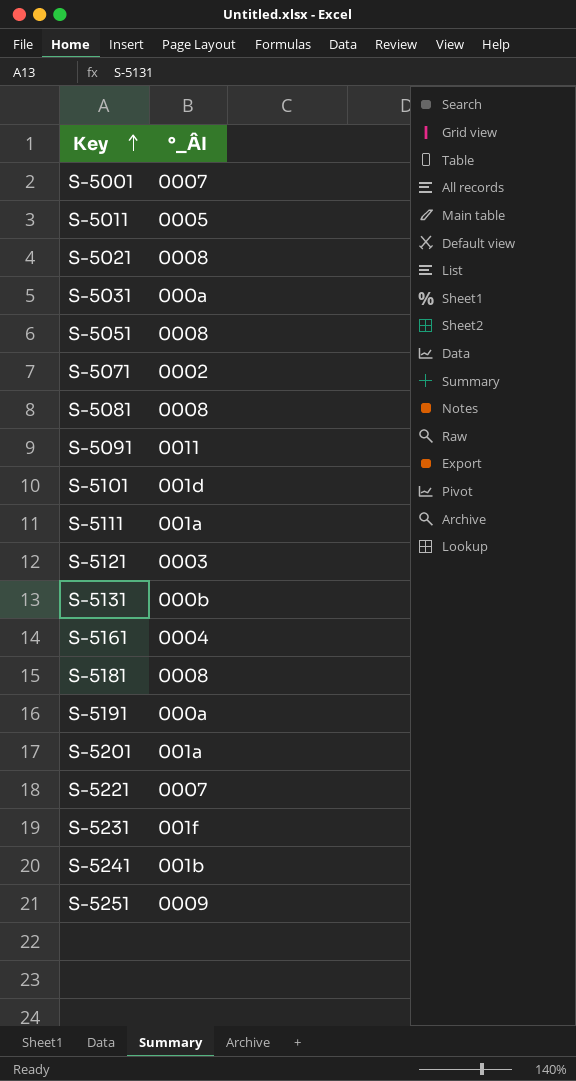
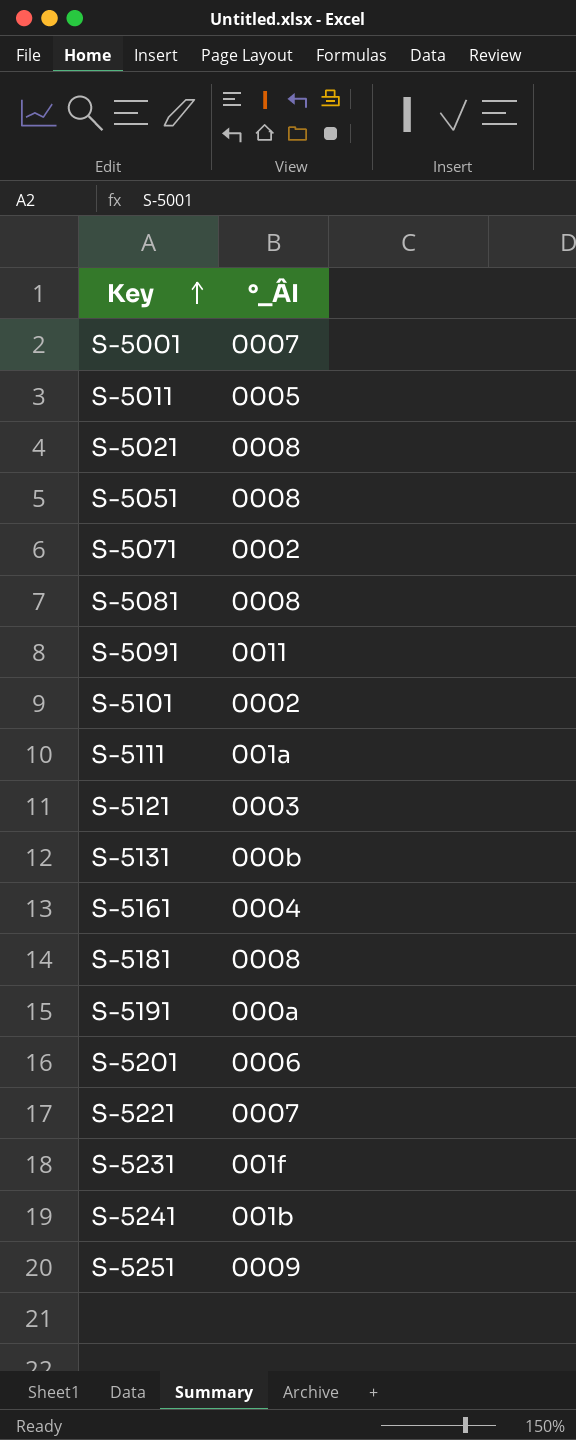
row S-5031: 000a -> none
S-5101 | °_ÂI: 001d -> 0002
S-5201 | °_ÂI: 001a -> 0006

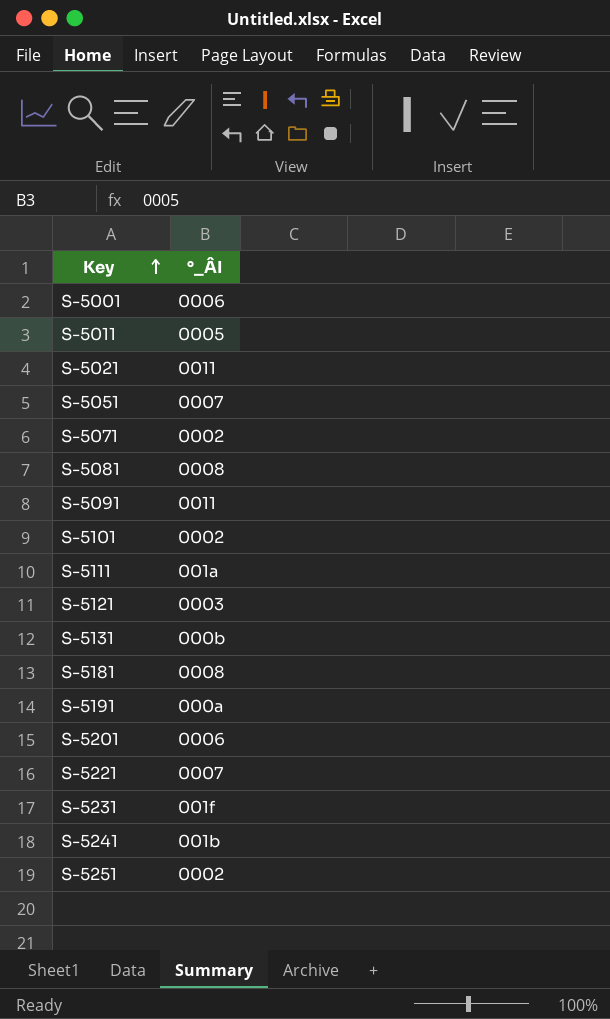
row S-5161: 0004 -> none
S-5001 | °_ÂI: 0007 -> 0006
S-5021 | °_ÂI: 0008 -> 0011
S-5051 | °_ÂI: 0008 -> 0007
S-5251 | °_ÂI: 0009 -> 0002

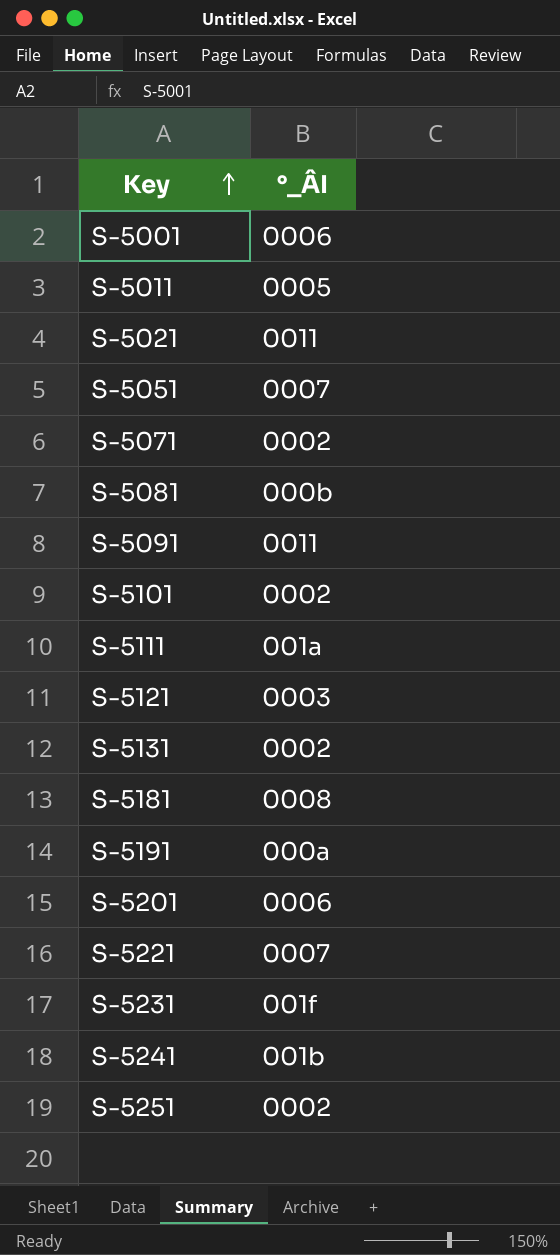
S-5081 | °_ÂI: 0008 -> 000b
S-5131 | °_ÂI: 000b -> 0002

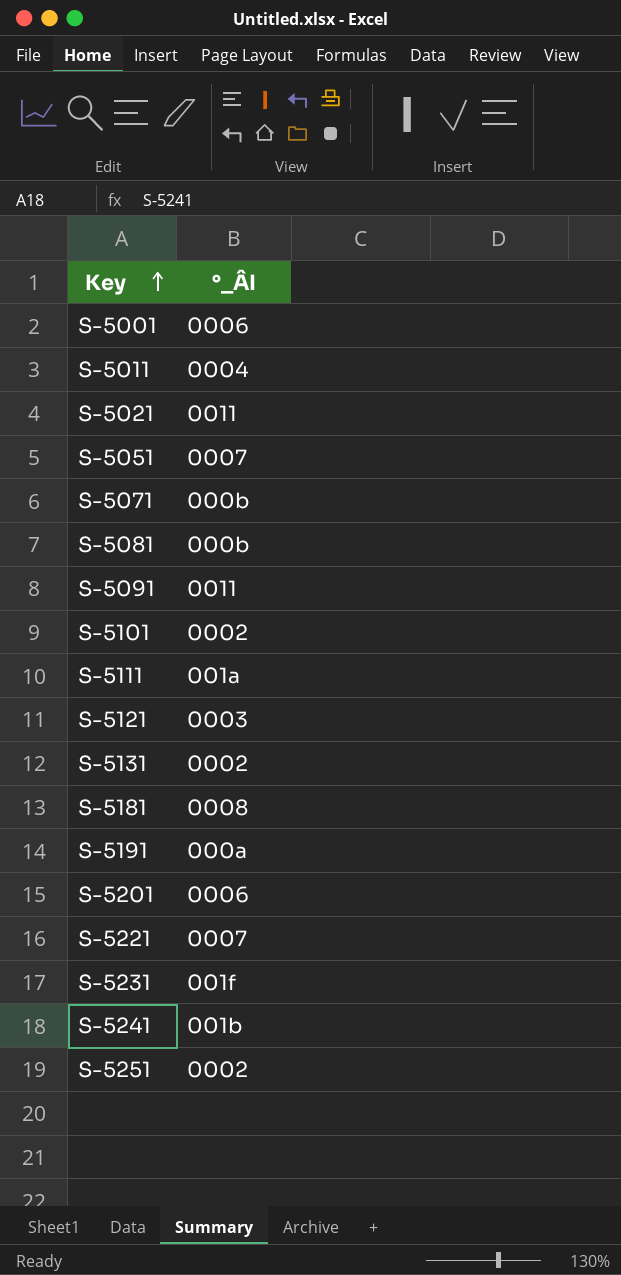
S-5011 | °_ÂI: 0005 -> 0004
S-5071 | °_ÂI: 0002 -> 000b

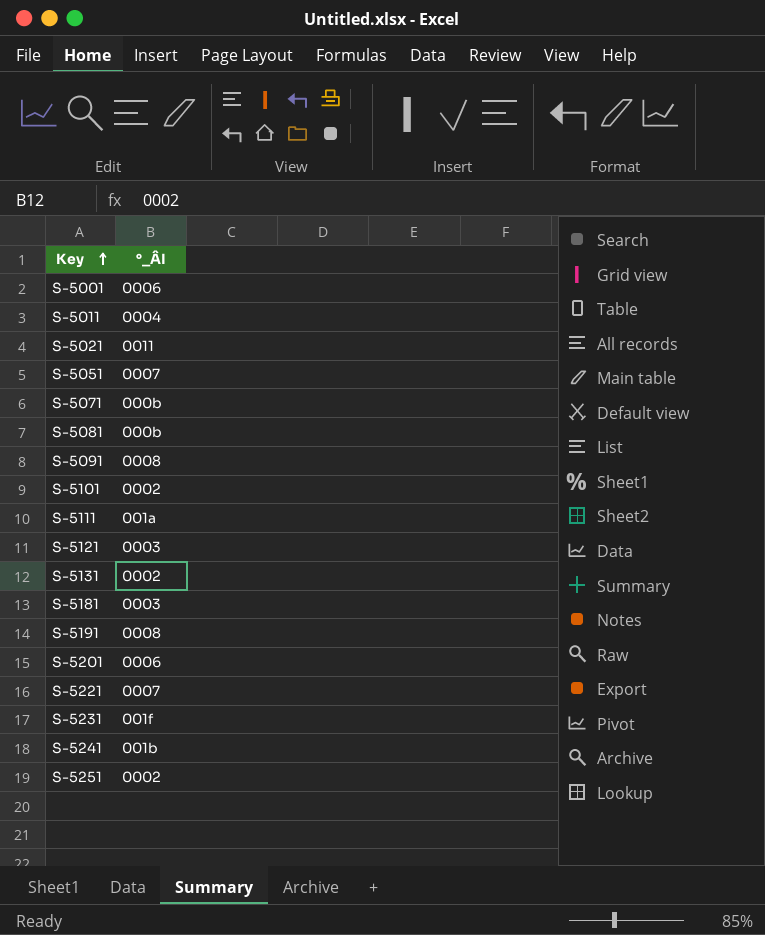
S-5091 | °_ÂI: 0011 -> 0008
S-5181 | °_ÂI: 0008 -> 0003
S-5191 | °_ÂI: 000a -> 0008

